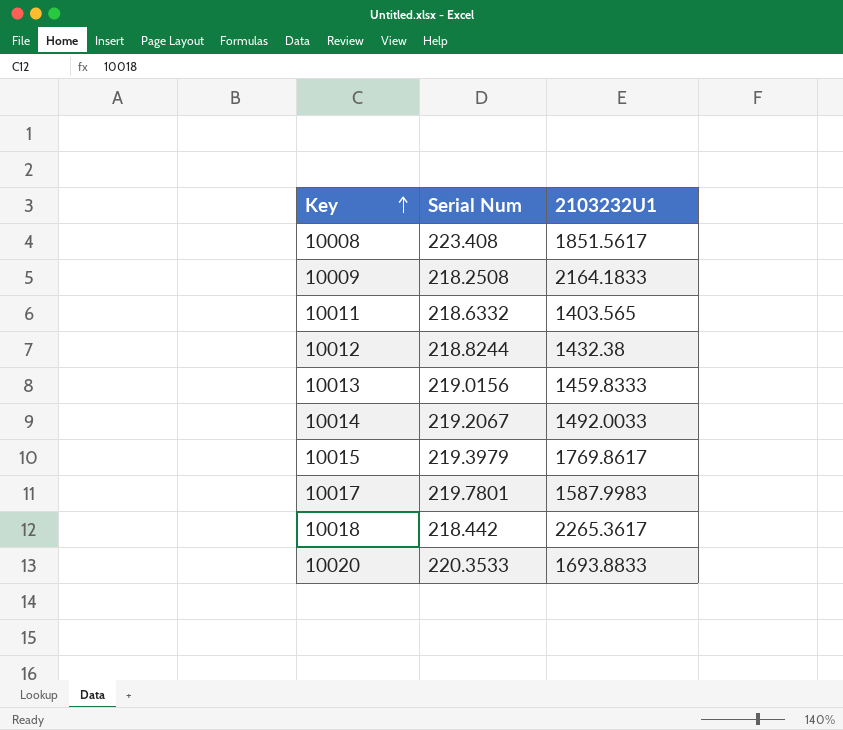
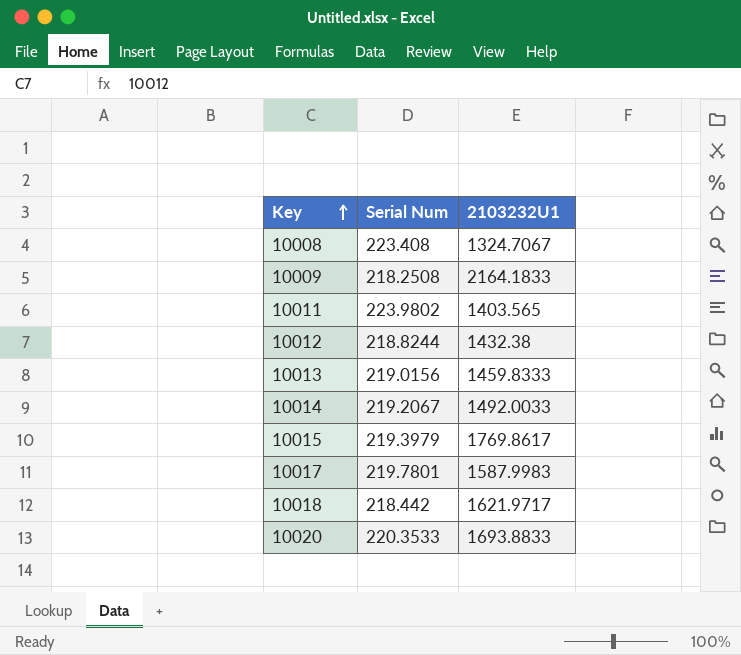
10008 | 2103232U1: 1851.5617 -> 1324.7067
10011 | Serial Num: 218.6332 -> 223.9802
10018 | 2103232U1: 2265.3617 -> 1621.9717

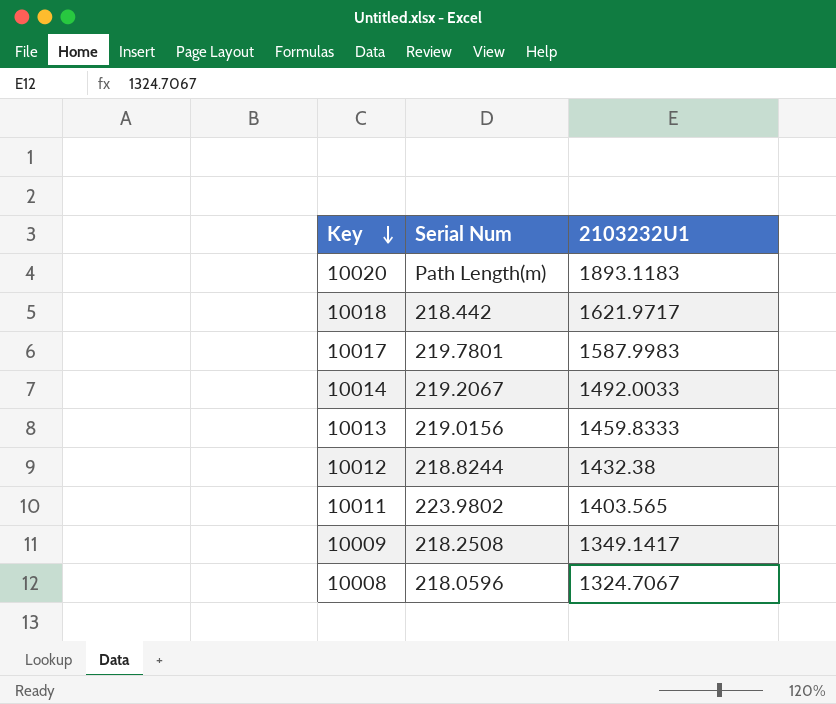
row order: Key ascending -> Key descending
row 10015: 219.3979 | 1769.8617 -> none
10020 | Serial Num: 220.3533 -> Path Length(m)
10020 | 2103232U1: 1693.8833 -> 1893.1183
10009 | 2103232U1: 2164.1833 -> 1349.1417
10008 | Serial Num: 223.408 -> 218.0596

